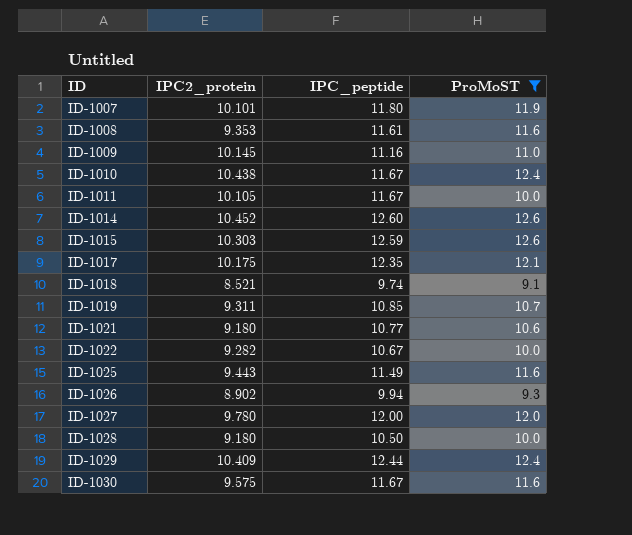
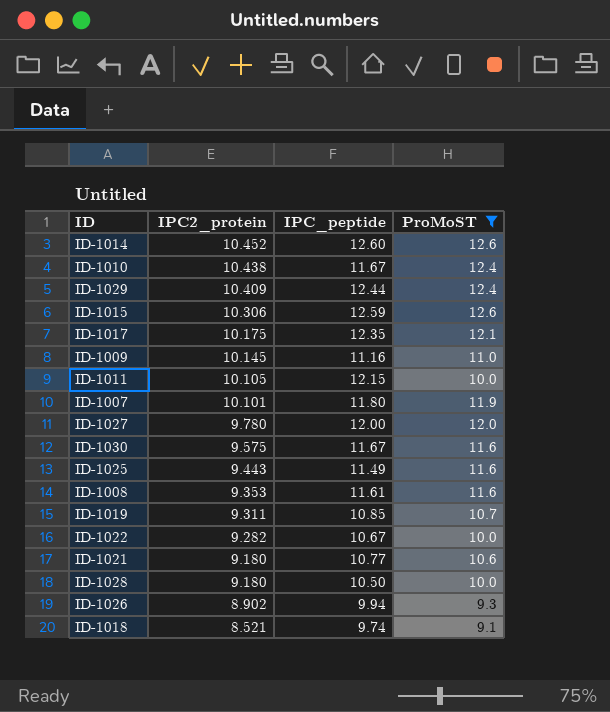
row order: ID ascending -> IPC2_protein descending
ID-1015 | IPC2_protein: 10.303 -> 10.306
ID-1011 | IPC_peptide: 11.67 -> 12.15

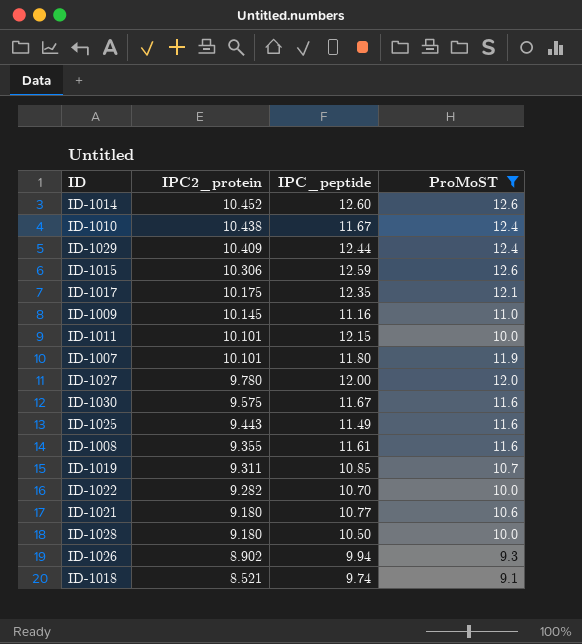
ID-1011 | IPC2_protein: 10.105 -> 10.101
ID-1008 | IPC2_protein: 9.353 -> 9.355
ID-1022 | IPC_peptide: 10.67 -> 10.70

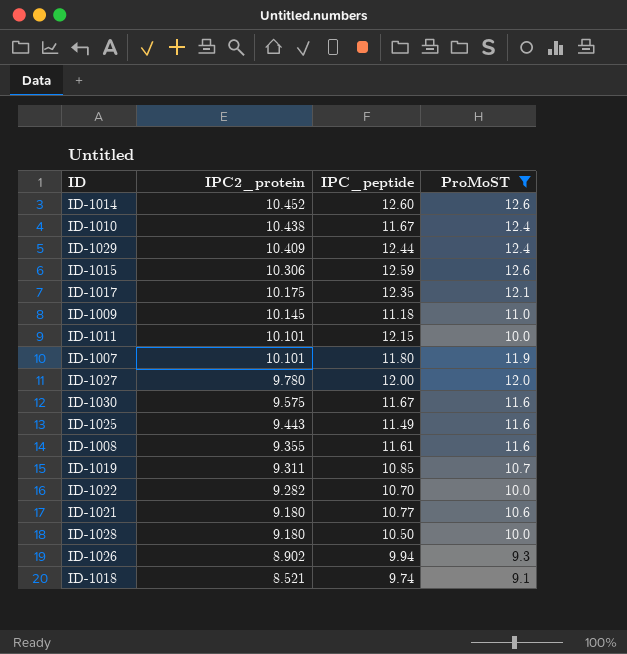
ID-1009 | IPC_peptide: 11.16 -> 11.18

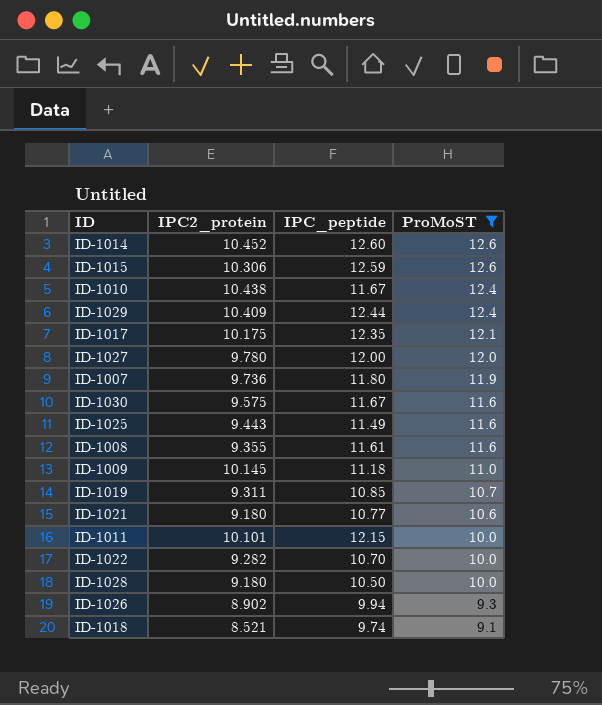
row order: IPC2_protein descending -> ProMoST descending
ID-1007 | IPC2_protein: 10.101 -> 9.736

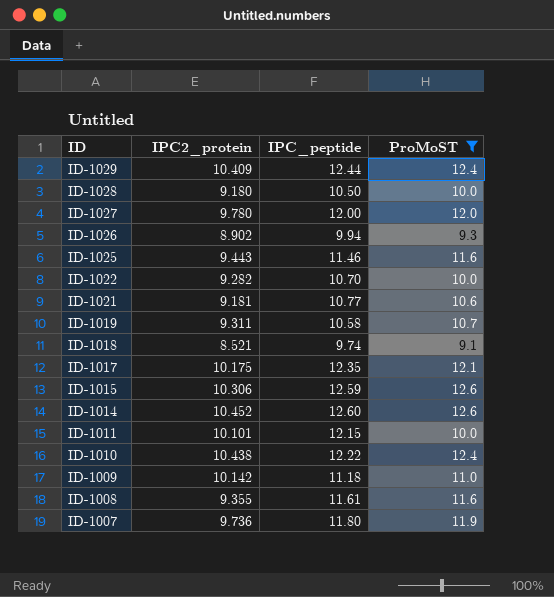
row order: ProMoST descending -> ID descending
row ID-1030: 9.575 | 11.67 | 11.6 -> none
ID-1025 | IPC_peptide: 11.49 -> 11.46
ID-1021 | IPC2_protein: 9.180 -> 9.181
ID-1019 | IPC_peptide: 10.85 -> 10.58
ID-1010 | IPC_peptide: 11.67 -> 12.22
ID-1009 | IPC2_protein: 10.145 -> 10.142

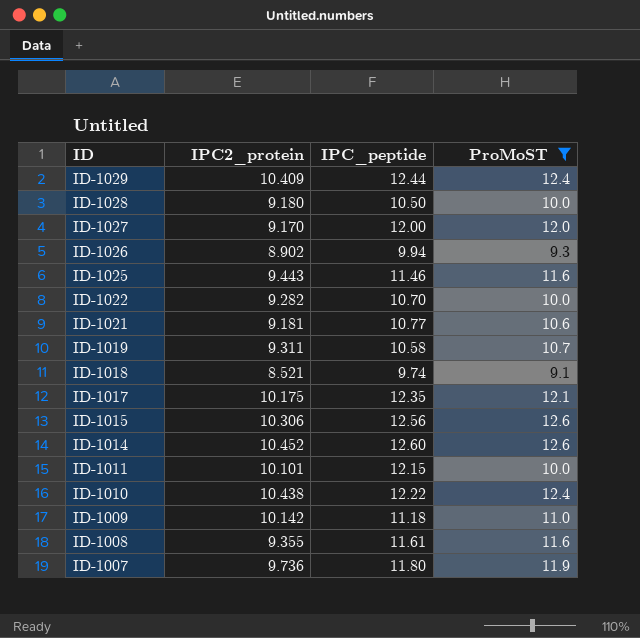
ID-1027 | IPC2_protein: 9.780 -> 9.170
ID-1015 | IPC_peptide: 12.59 -> 12.56

